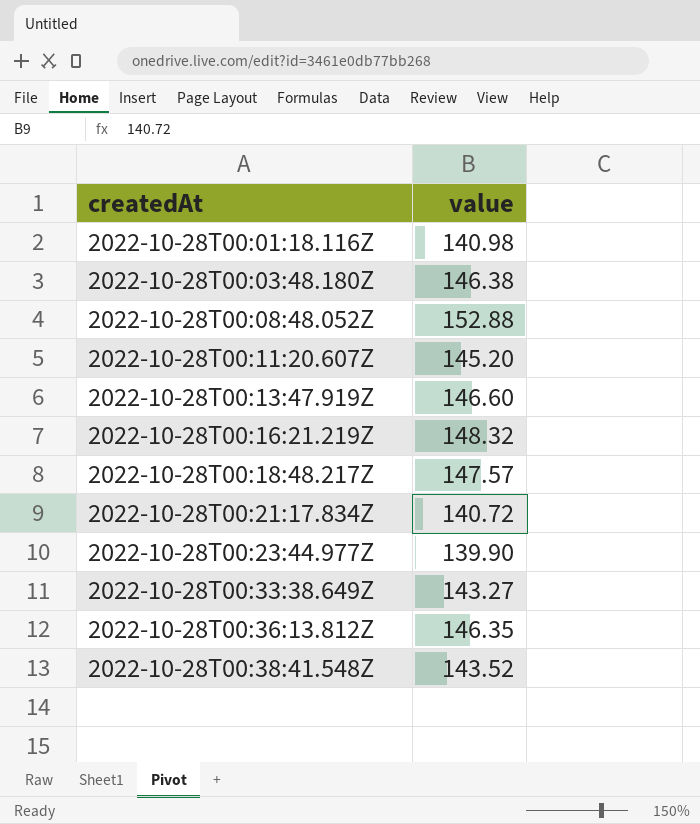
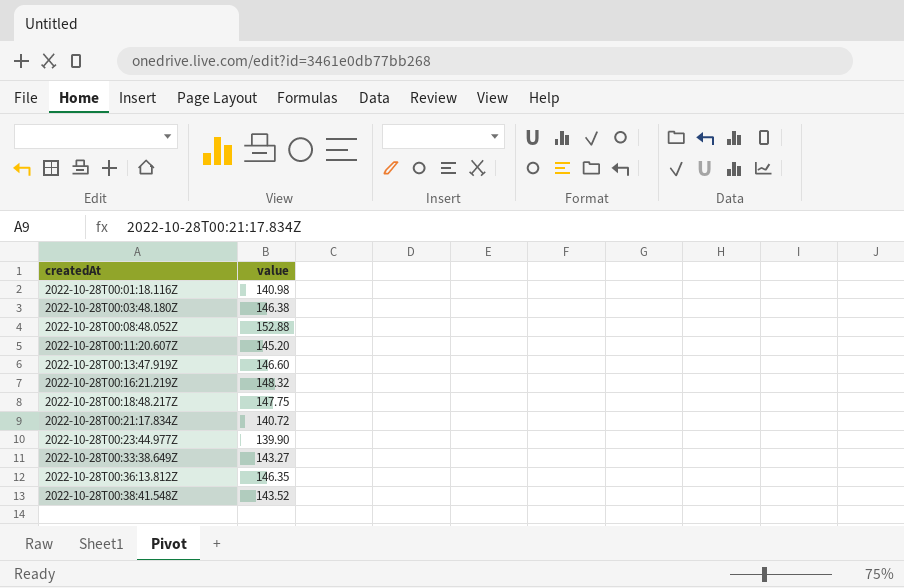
2022-10-28T00:18:48.217Z | value: 147.57 -> 147.75

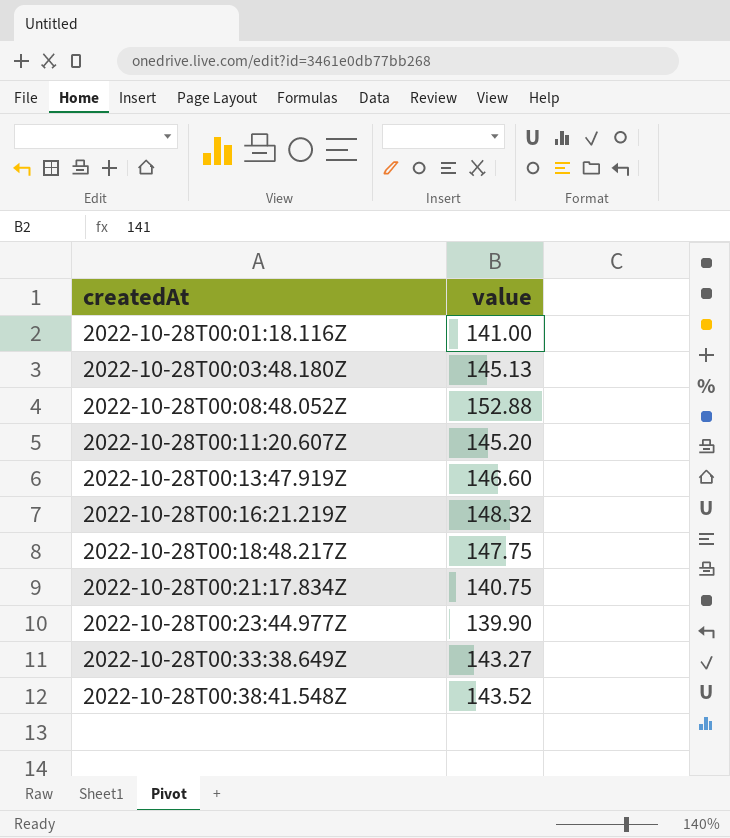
row 2022-10-28T00:36:13.812Z: 146.35 -> none
2022-10-28T00:01:18.116Z | value: 140.98 -> 141.00
2022-10-28T00:03:48.180Z | value: 146.38 -> 145.13
2022-10-28T00:21:17.834Z | value: 140.72 -> 140.75

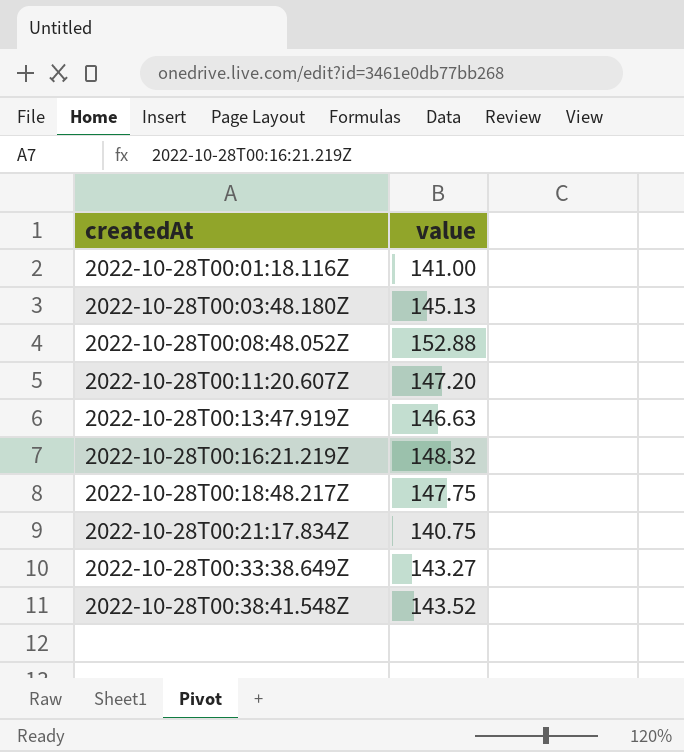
row 2022-10-28T00:23:44.977Z: 139.90 -> none
2022-10-28T00:11:20.607Z | value: 145.20 -> 147.20
2022-10-28T00:13:47.919Z | value: 146.60 -> 146.63

